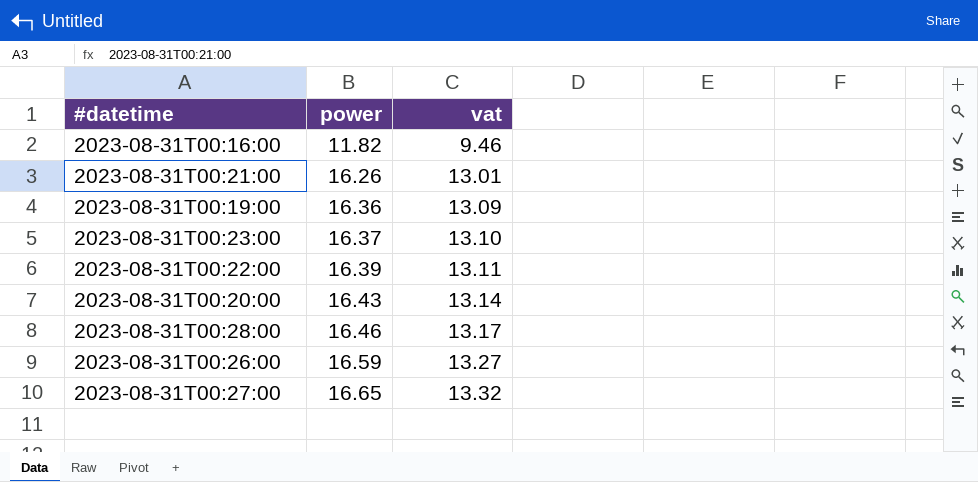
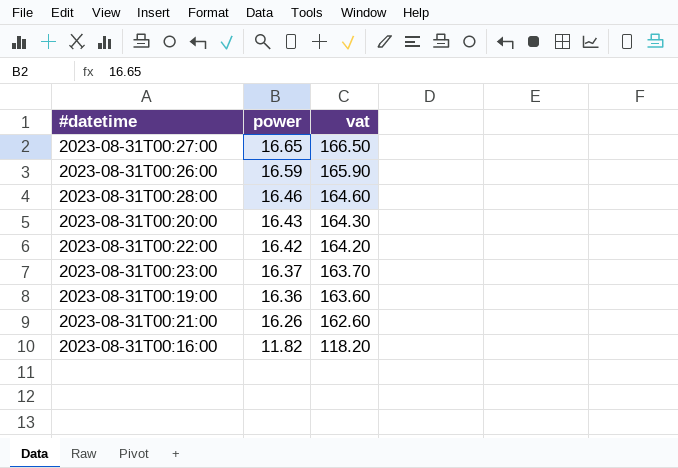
row order: power ascending -> power descending
column vat | formula: [power] * 0.8 -> [power] * 10
2023-08-31T00:22:00 | power: 16.39 -> 16.42

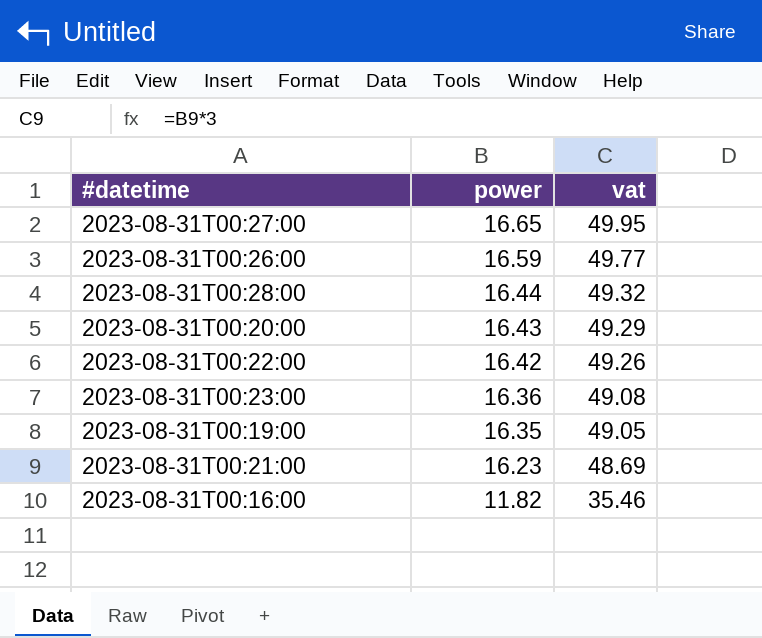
column vat | formula: [power] * 10 -> [power] * 3
2023-08-31T00:28:00 | power: 16.46 -> 16.44
2023-08-31T00:23:00 | power: 16.37 -> 16.36
2023-08-31T00:19:00 | power: 16.36 -> 16.35
2023-08-31T00:21:00 | power: 16.26 -> 16.23

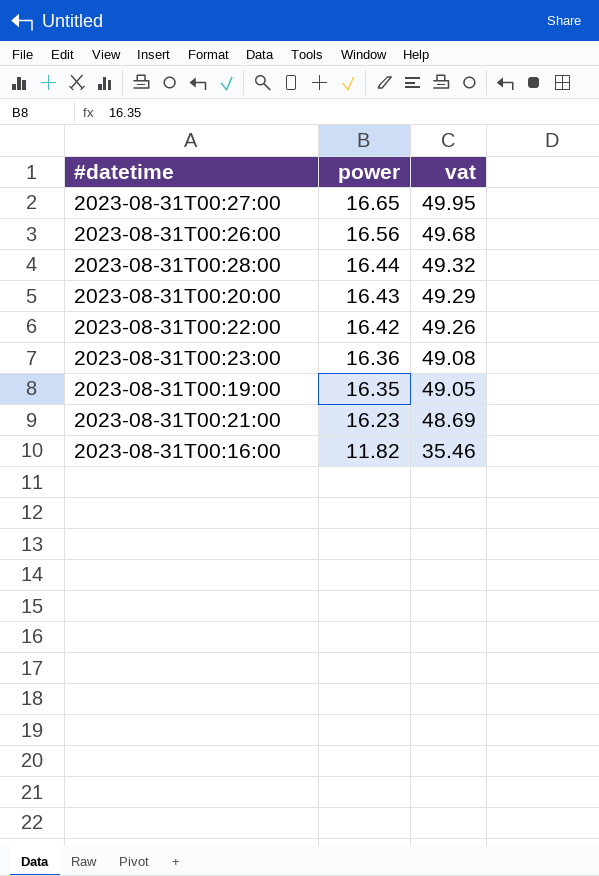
2023-08-31T00:26:00 | power: 16.59 -> 16.56
2023-08-31T00:26:00 | vat: 49.77 -> 49.68

